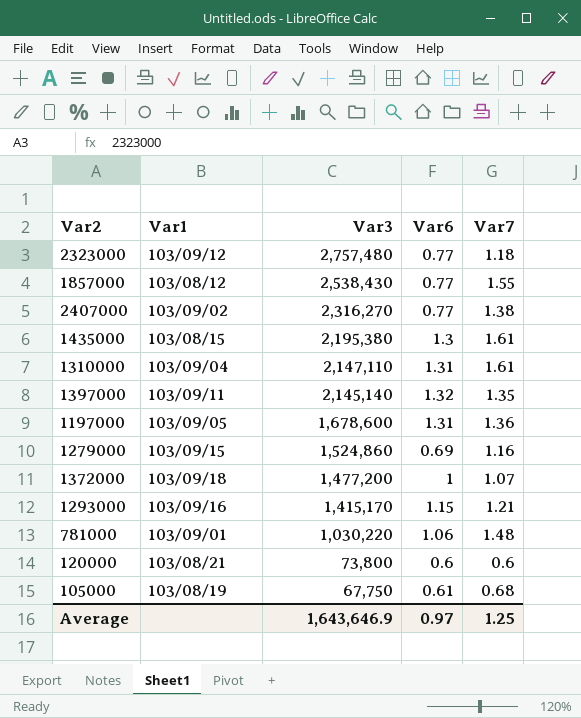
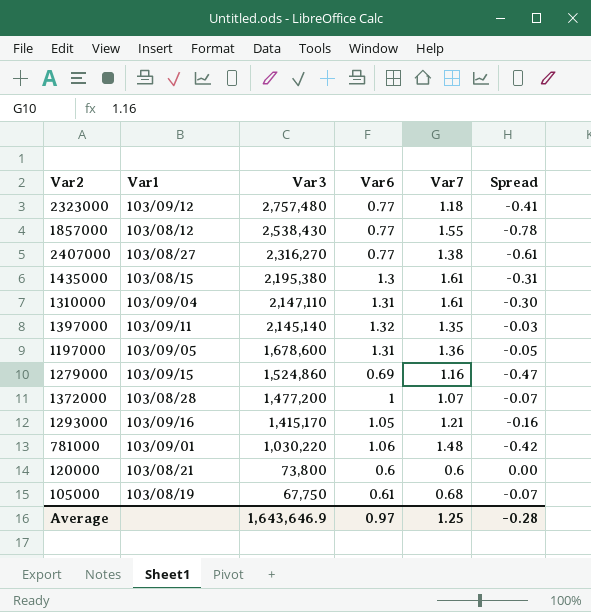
column Spread | formula: none -> [Var6] - [Var7]
2407000 | Var1: 103/09/02 -> 103/08/27
1372000 | Var1: 103/09/18 -> 103/08/28
1293000 | Var6: 1.15 -> 1.05

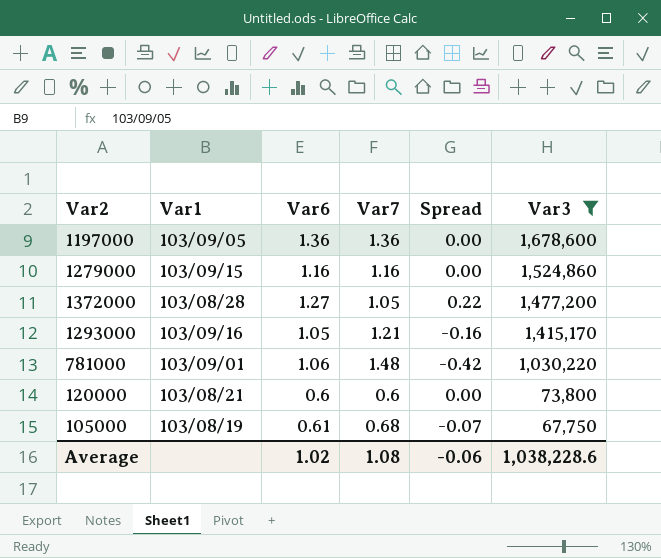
filter: none -> Var3 <= 1,678,600
column Var3 | position: 3 -> 6
1197000 | Var6: 1.31 -> 1.36
1197000 | Spread: -0.05 -> 0.00
1279000 | Var6: 0.69 -> 1.16
1279000 | Spread: -0.47 -> 0.00
1372000 | Var6: 1 -> 1.27
1372000 | Var7: 1.07 -> 1.05
1372000 | Spread: -0.07 -> 0.22
Average | Var6: 0.97 -> 1.02
Average | Var7: 1.25 -> 1.08
Average | Spread: -0.28 -> -0.06
Average | Var3: 1,643,646.9 -> 1,038,228.6

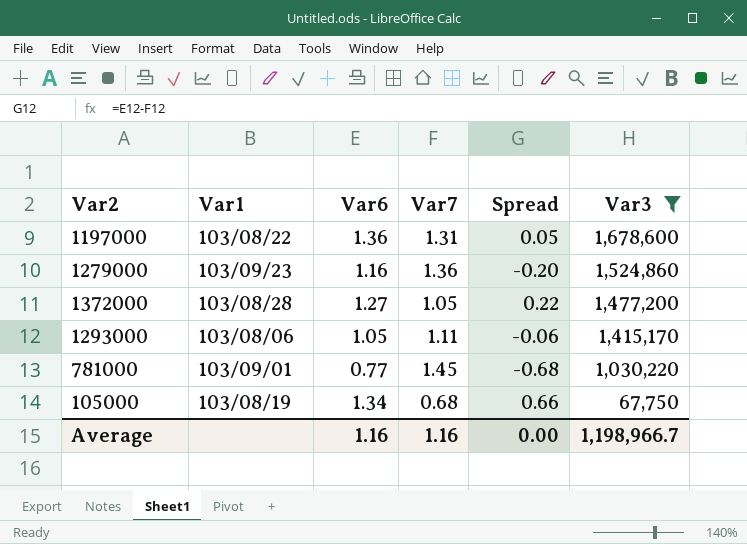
row 120000: 103/08/21 | 0.6 | 0.6 | 0.00 | 73,800 -> none
1197000 | Var1: 103/09/05 -> 103/08/22
1197000 | Var7: 1.36 -> 1.31
1197000 | Spread: 0.00 -> 0.05
1279000 | Var1: 103/09/15 -> 103/09/23
1279000 | Var7: 1.16 -> 1.36
1279000 | Spread: 0.00 -> -0.20
1293000 | Var1: 103/09/16 -> 103/08/06
1293000 | Var7: 1.21 -> 1.11
1293000 | Spread: -0.16 -> -0.06
781000 | Var6: 1.06 -> 0.77
781000 | Var7: 1.48 -> 1.45
781000 | Spread: -0.42 -> -0.68
105000 | Var6: 0.61 -> 1.34
105000 | Spread: -0.07 -> 0.66
Average | Var6: 1.02 -> 1.16
Average | Var7: 1.08 -> 1.16
Average | Spread: -0.06 -> 0.00
Average | Var3: 1,038,228.6 -> 1,198,966.7

